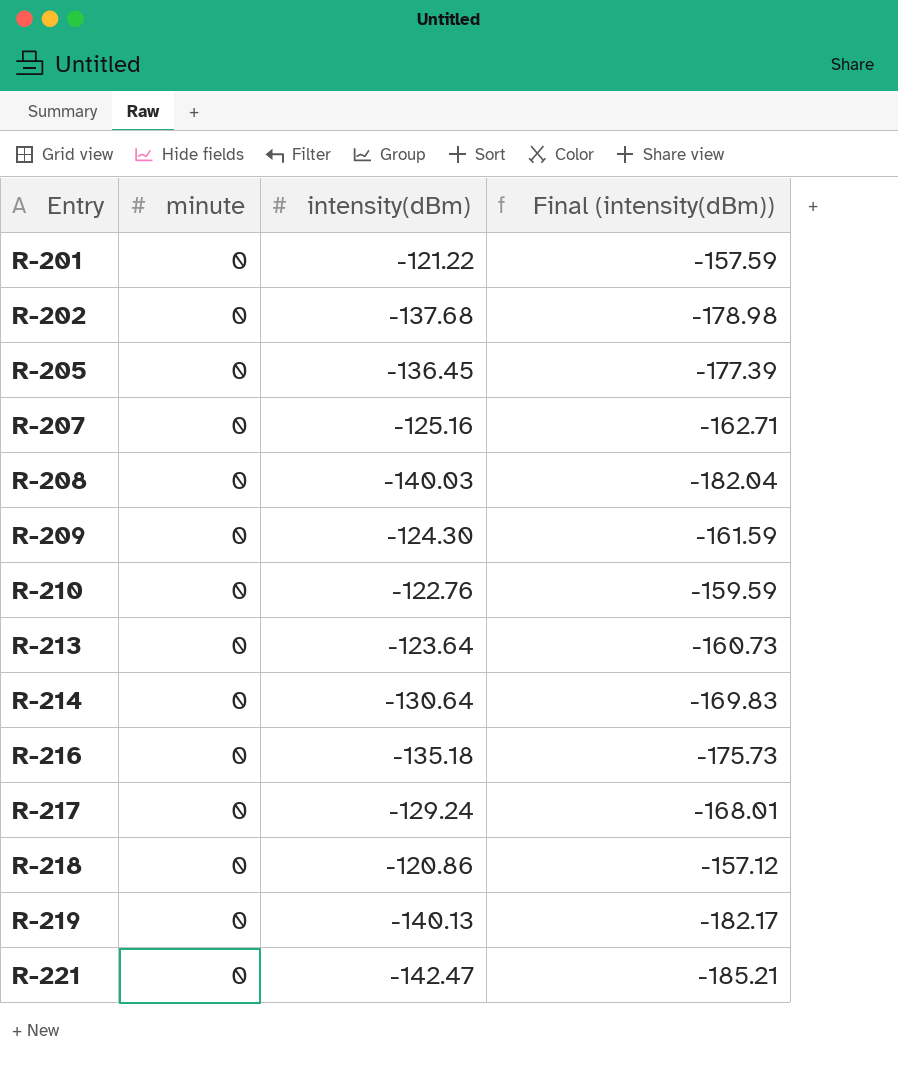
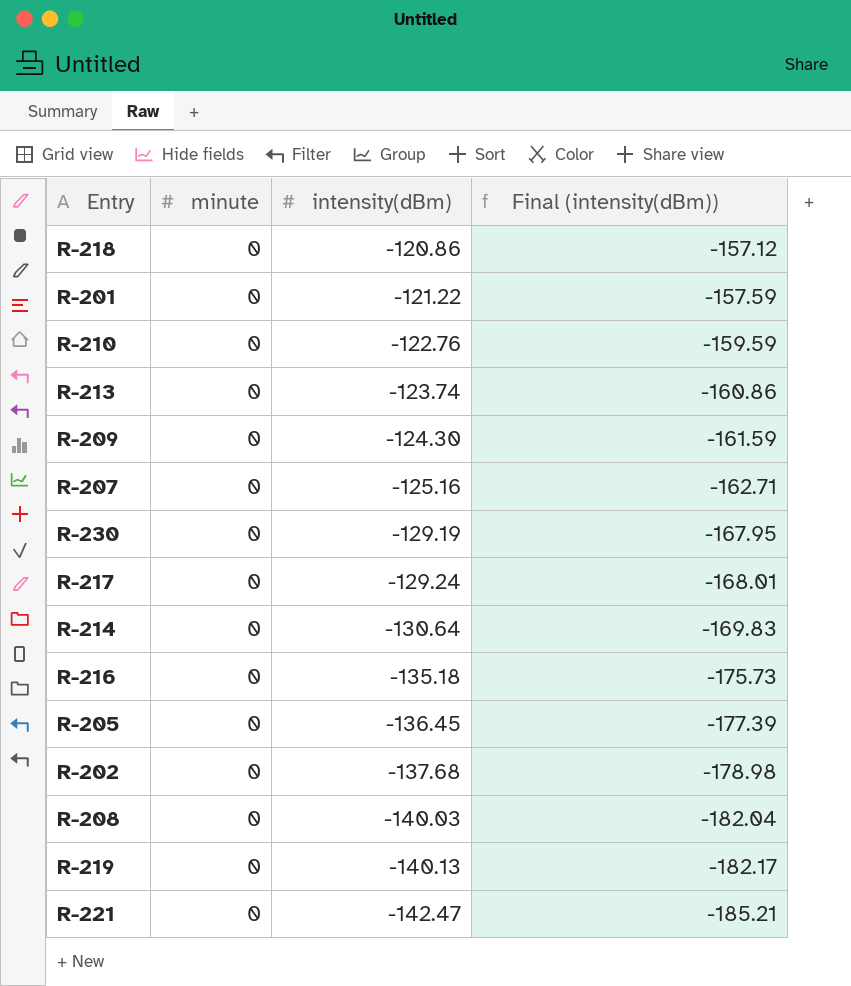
row order: Entry ascending -> intensity(dBm) descending
R-213 | intensity(dBm): -123.64 -> -123.74
R-213 | Final (intensity(dBm)): -160.73 -> -160.86
row R-230: none -> 0 | -129.19 | -167.95

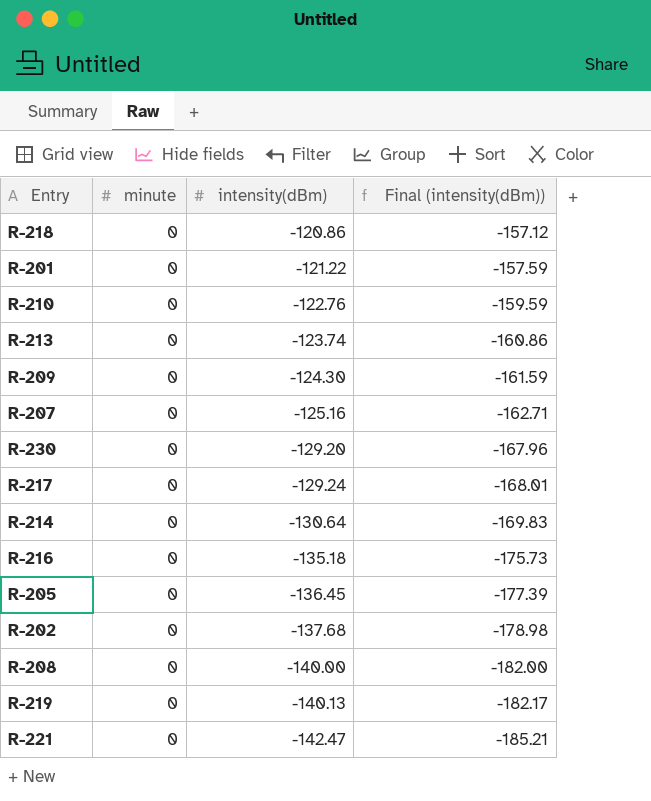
R-230 | intensity(dBm): -129.19 -> -129.20
R-230 | Final (intensity(dBm)): -167.95 -> -167.96
R-208 | intensity(dBm): -140.03 -> -140.00
R-208 | Final (intensity(dBm)): -182.04 -> -182.00

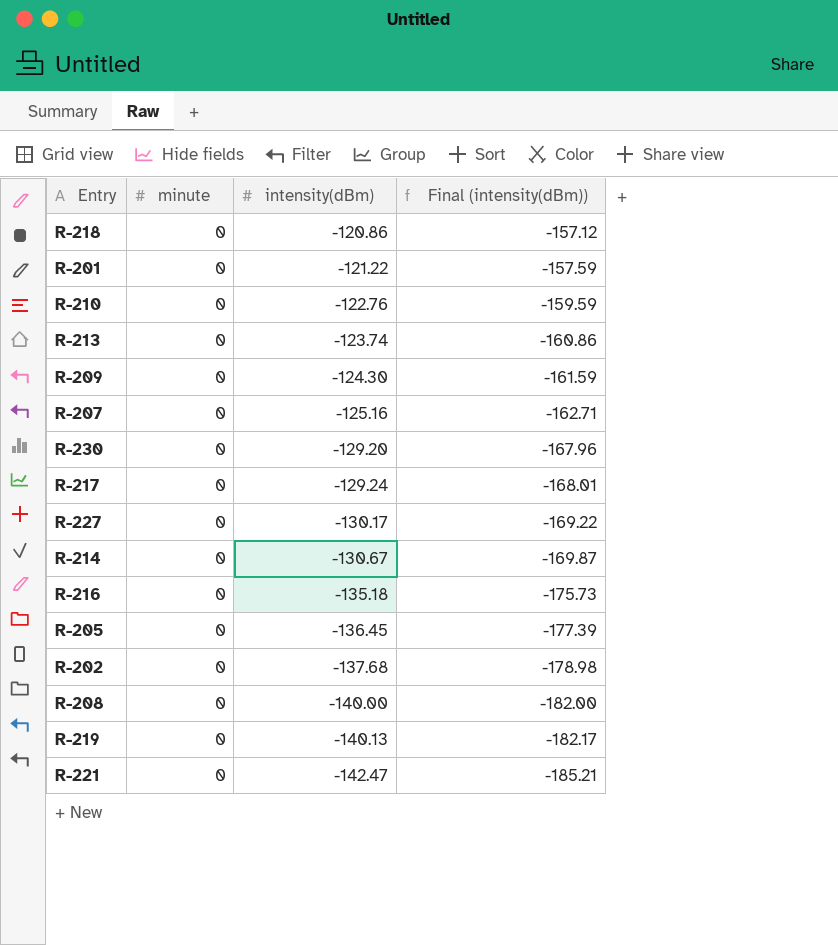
row R-227: none -> 0 | -130.17 | -169.22
R-214 | intensity(dBm): -130.64 -> -130.67
R-214 | Final (intensity(dBm)): -169.83 -> -169.87

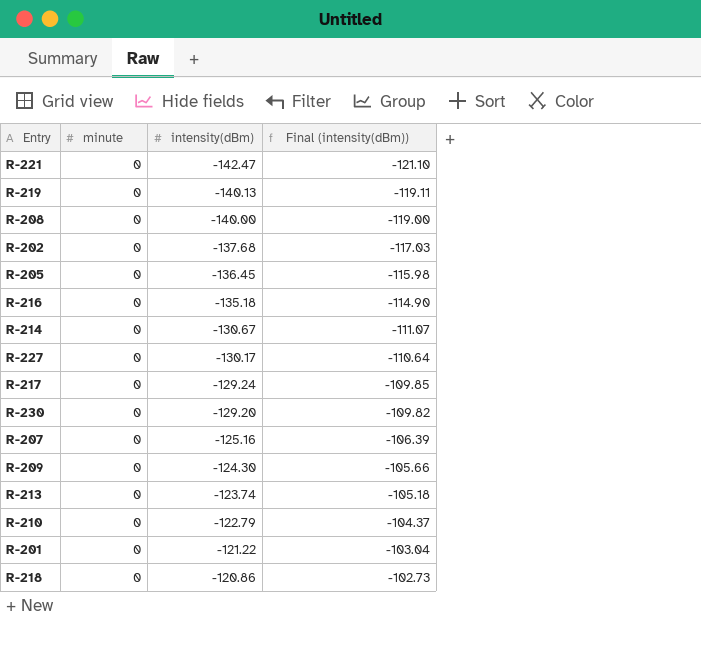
row order: intensity(dBm) descending -> intensity(dBm) ascending
column Final (intensity(dBm)) | formula: [intensity(dBm)] * 1.3 -> [intensity(dBm)] * 0.85
R-210 | intensity(dBm): -122.76 -> -122.79

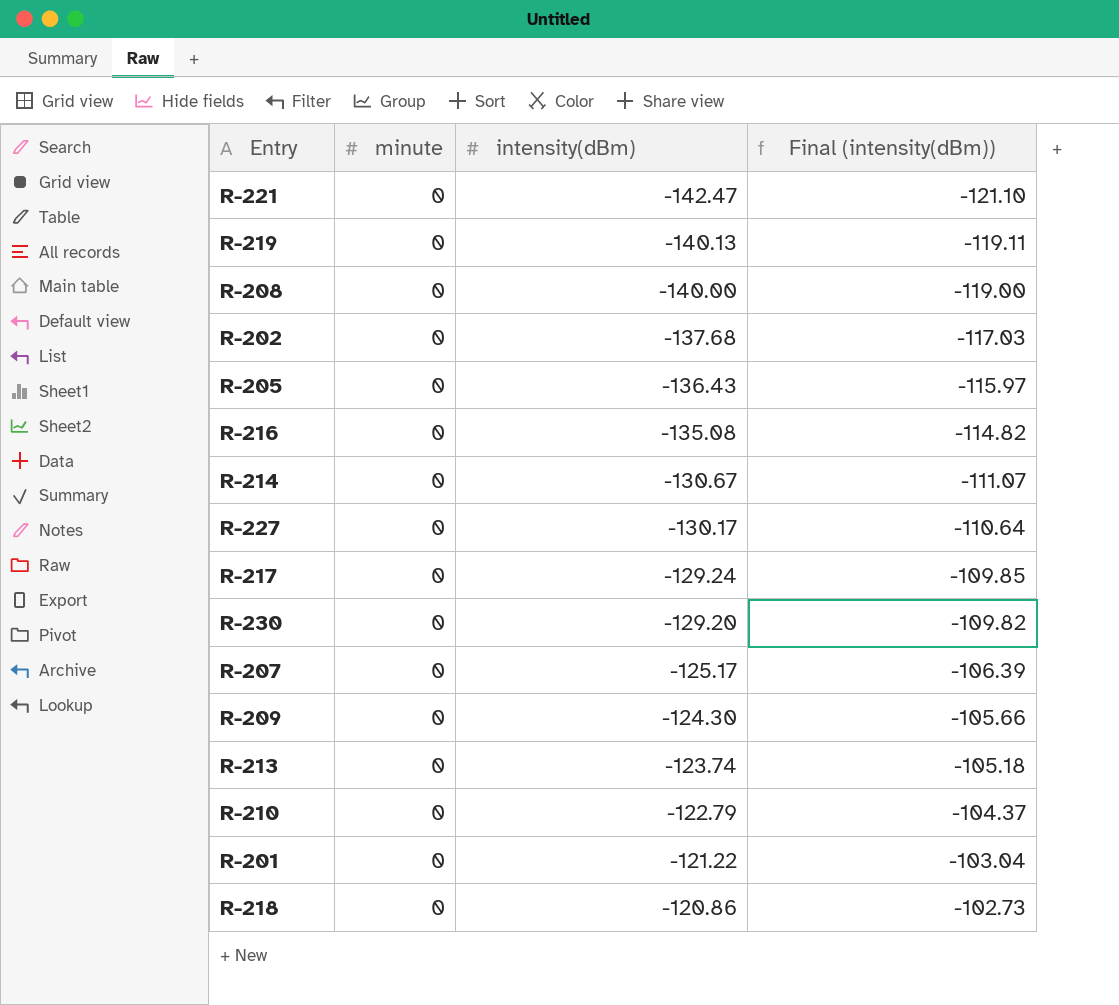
R-205 | intensity(dBm): -136.45 -> -136.43
R-205 | Final (intensity(dBm)): -115.98 -> -115.97
R-216 | intensity(dBm): -135.18 -> -135.08
R-216 | Final (intensity(dBm)): -114.90 -> -114.82
R-207 | intensity(dBm): -125.16 -> -125.17

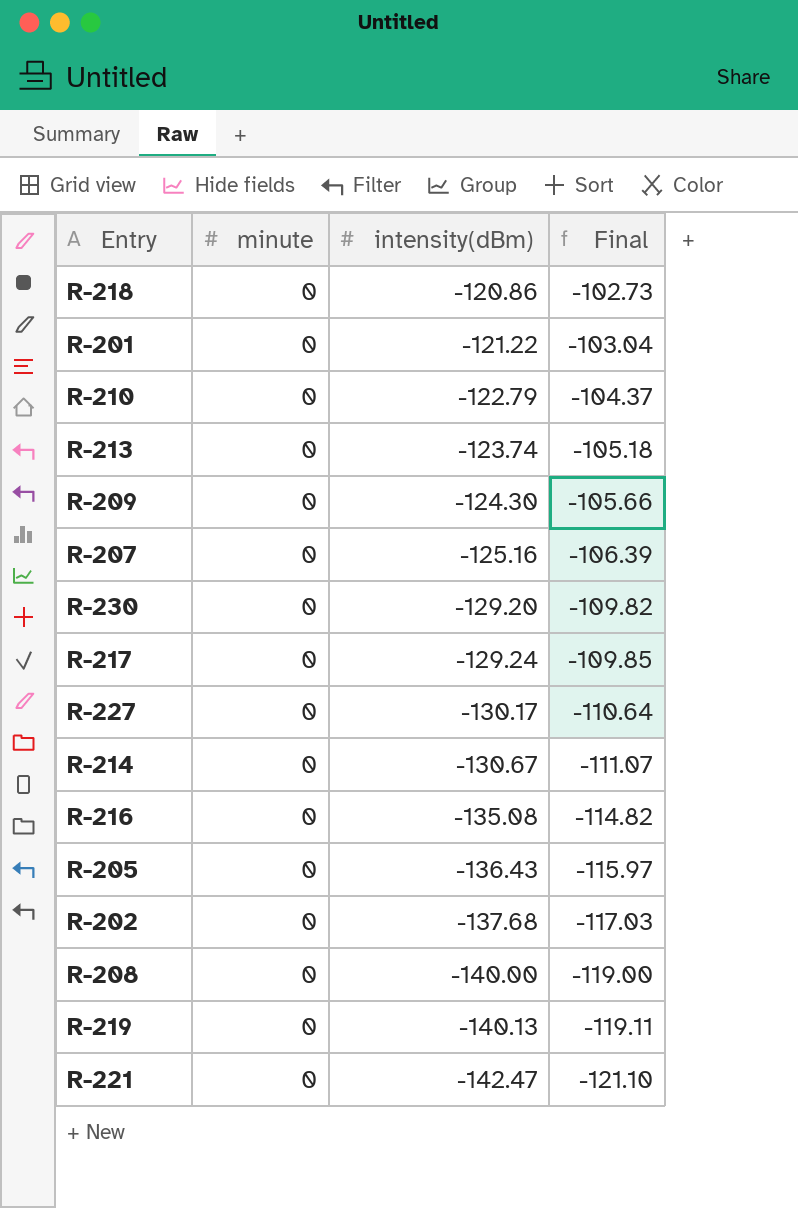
row order: intensity(dBm) ascending -> intensity(dBm) descending
column name: Final (intensity(dBm)) -> Final
R-207 | intensity(dBm): -125.17 -> -125.16

